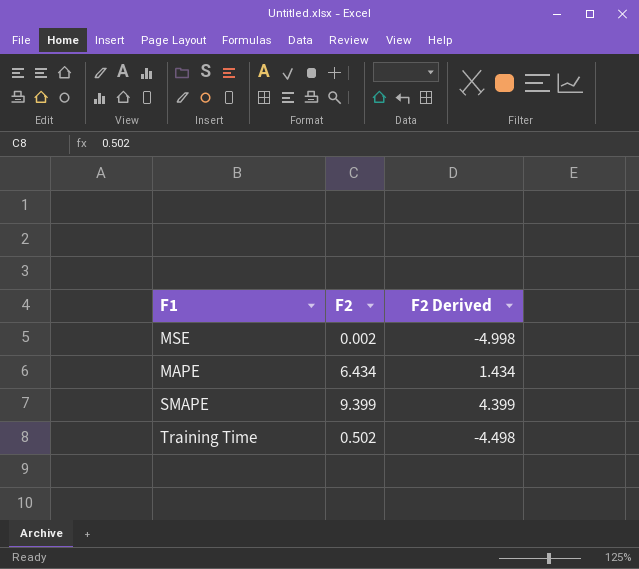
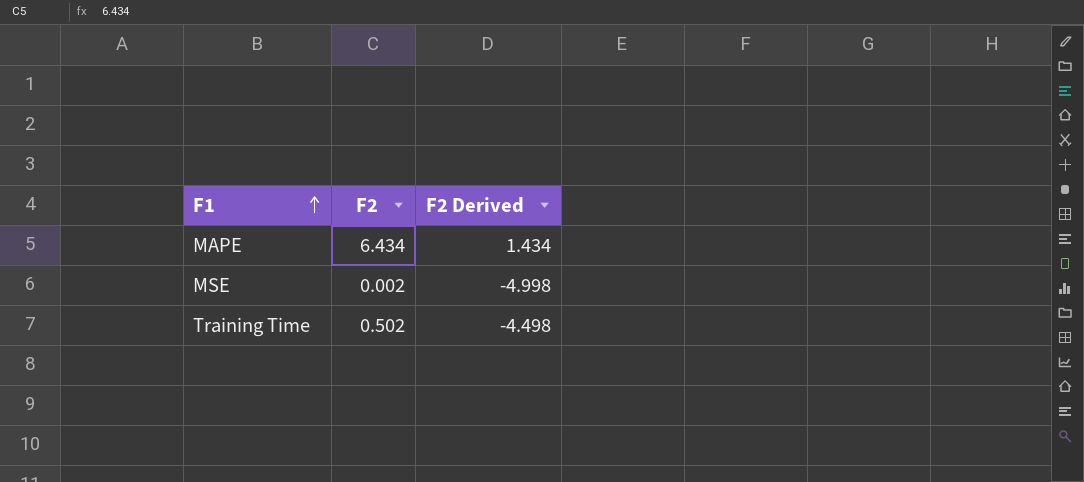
row order: none -> F1 ascending
row SMAPE: 9.399 | 4.399 -> none

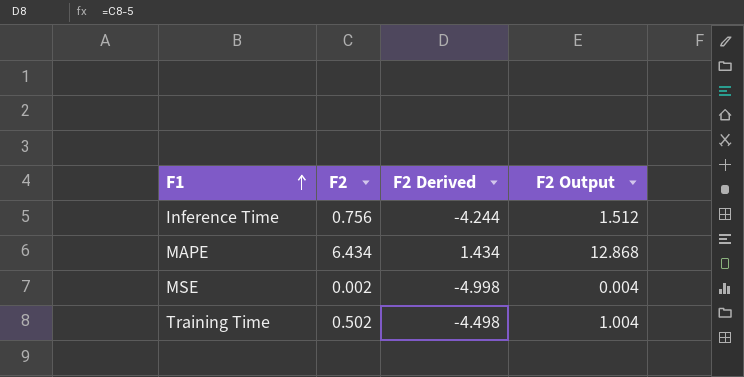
column F2 Output | formula: none -> [F2] * 2
row Inference Time: none -> 0.756 | -4.244 | 1.512

